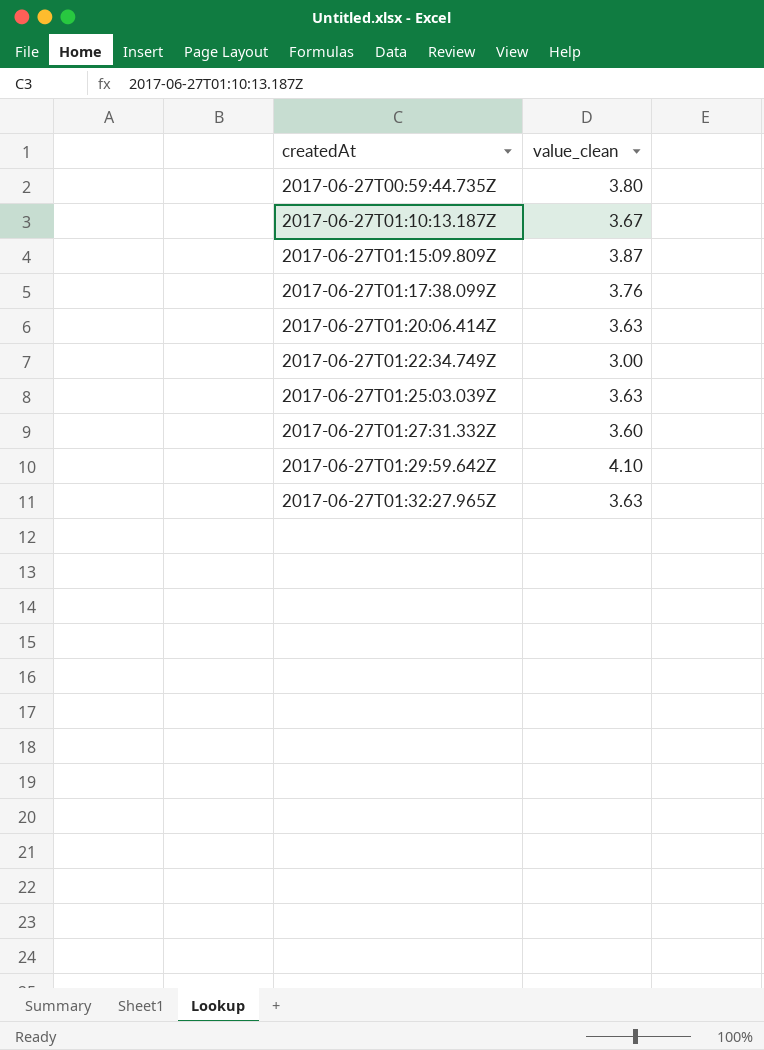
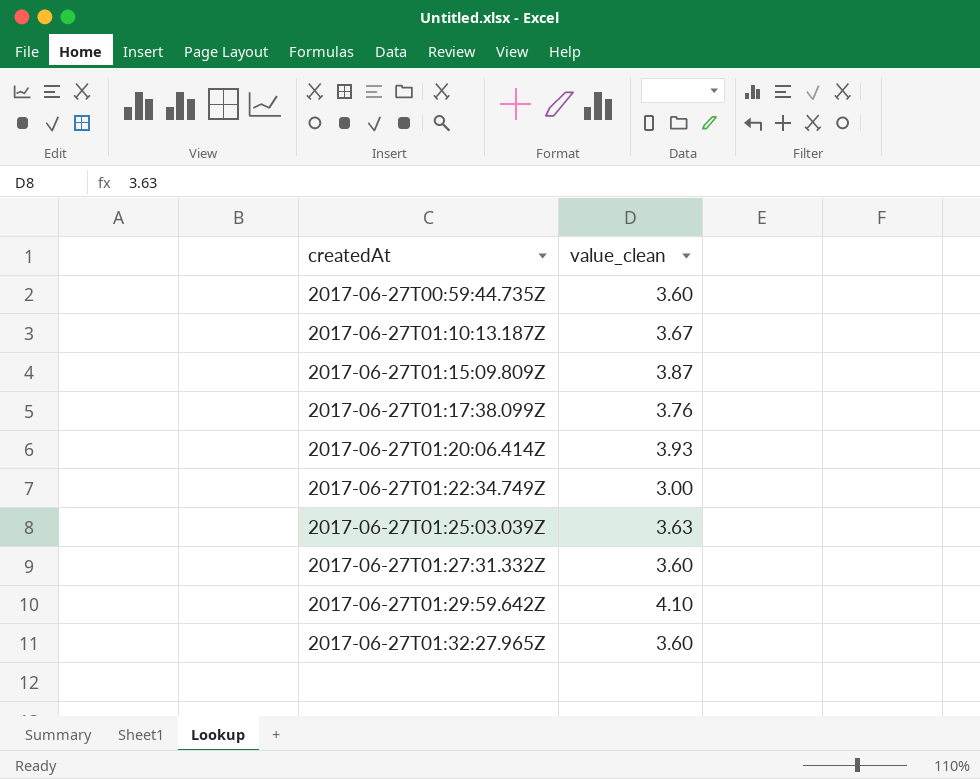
2017-06-27T00:59:44.735Z | value_clean: 3.80 -> 3.60
2017-06-27T01:20:06.414Z | value_clean: 3.63 -> 3.93
2017-06-27T01:32:27.965Z | value_clean: 3.63 -> 3.60

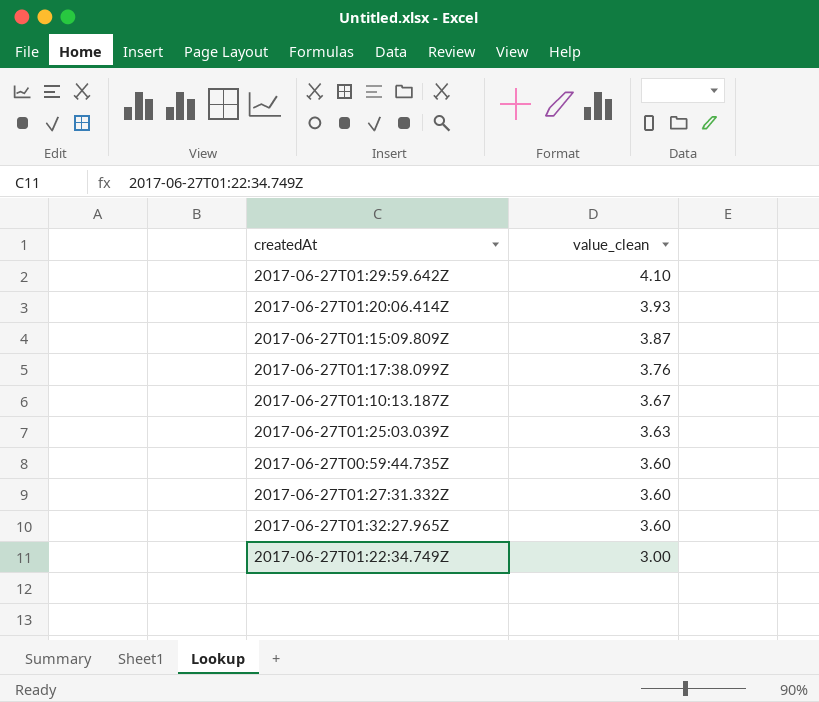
row order: createdAt ascending -> value_clean descending

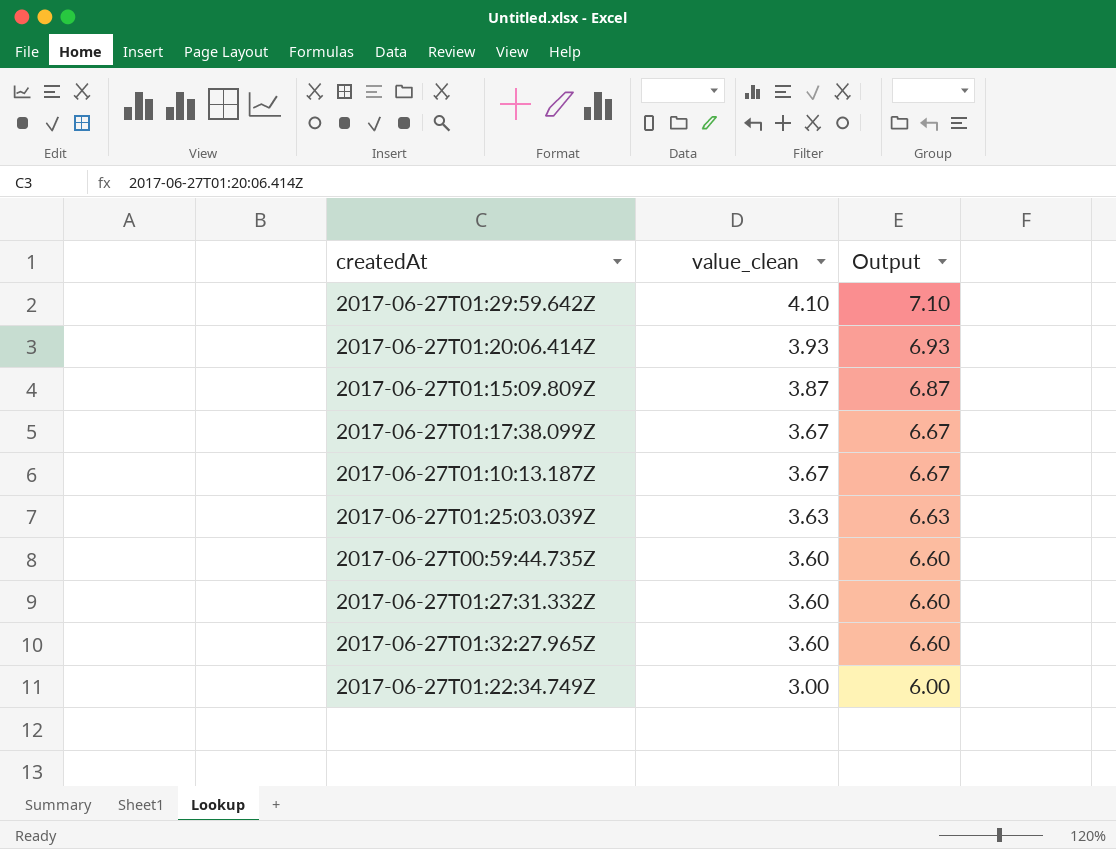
column Output | formula: none -> [value_clean] + 3
2017-06-27T01:17:38.099Z | value_clean: 3.76 -> 3.67

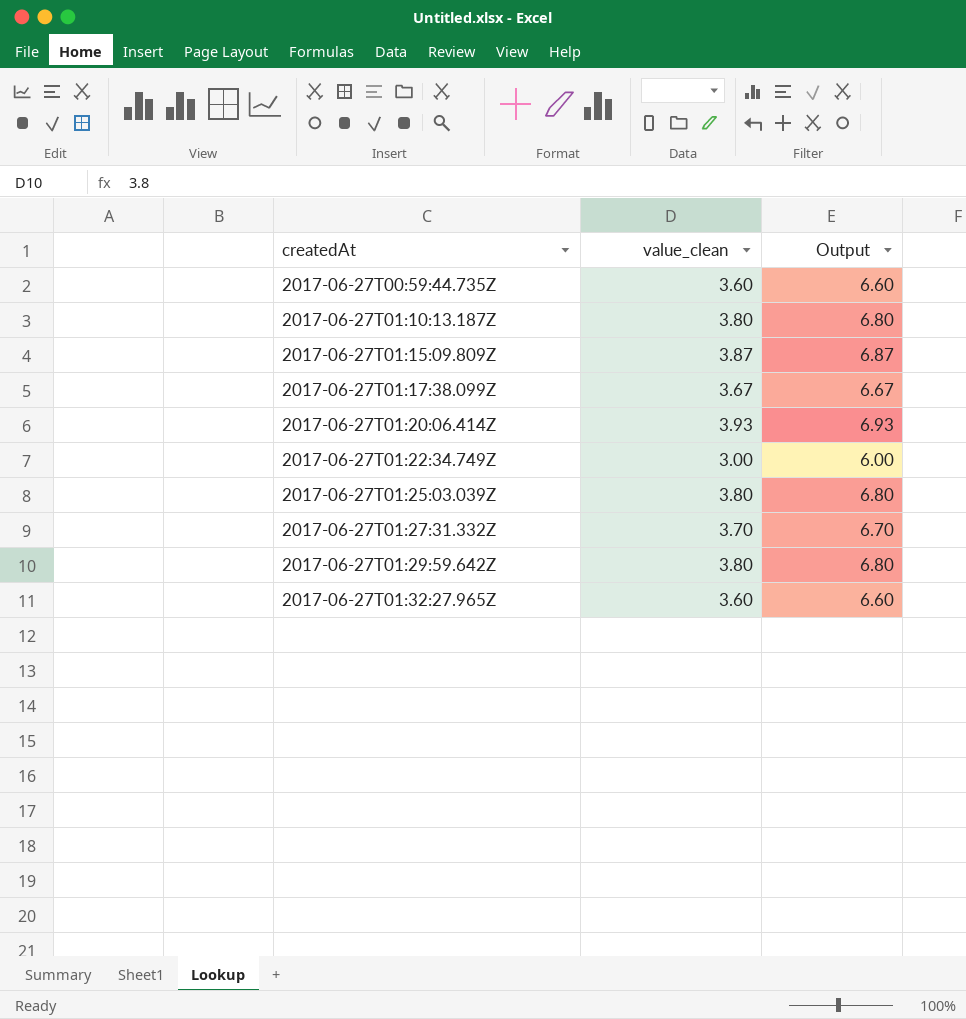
row order: value_clean descending -> createdAt ascending
2017-06-27T01:10:13.187Z | value_clean: 3.67 -> 3.80
2017-06-27T01:10:13.187Z | Output: 6.67 -> 6.80
2017-06-27T01:25:03.039Z | value_clean: 3.63 -> 3.80
2017-06-27T01:25:03.039Z | Output: 6.63 -> 6.80
2017-06-27T01:27:31.332Z | value_clean: 3.60 -> 3.70
2017-06-27T01:27:31.332Z | Output: 6.60 -> 6.70
2017-06-27T01:29:59.642Z | value_clean: 4.10 -> 3.80
2017-06-27T01:29:59.642Z | Output: 7.10 -> 6.80

